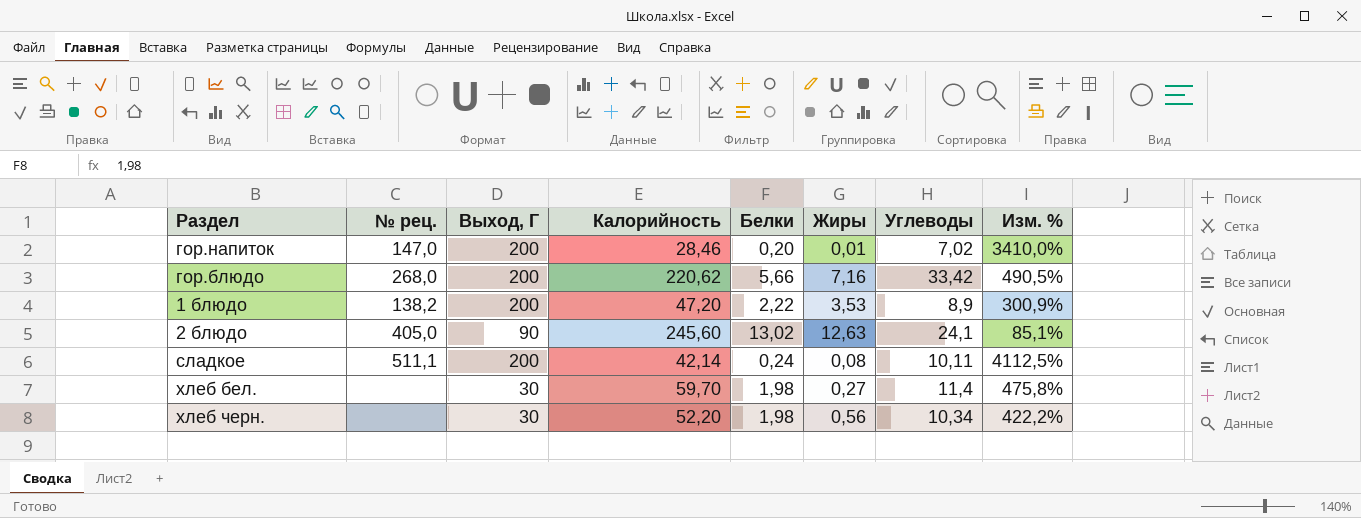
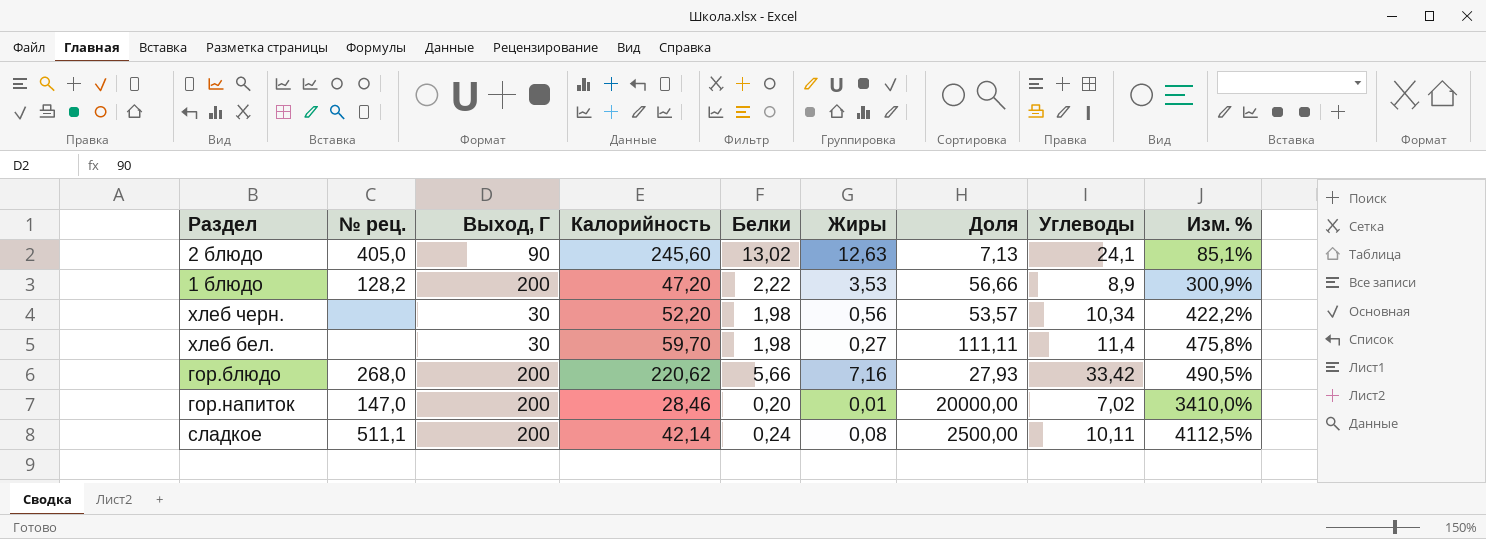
row order: none -> Изм. % ascending
column Доля | formula: none -> [Выход, Г] / [Жиры]
1 блюдо | № рец.: 138,2 -> 128,2

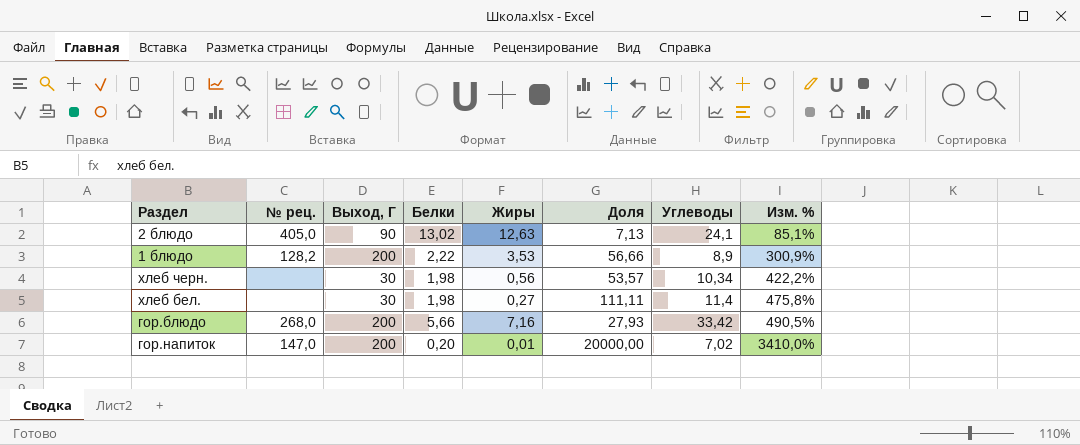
column Калорийность | position: 4 -> none
row сладкое: 511,1 | 200 | 42,14 | 0,24 | 0,08 | 2500,00 | 10,11 | 4112,5% -> none

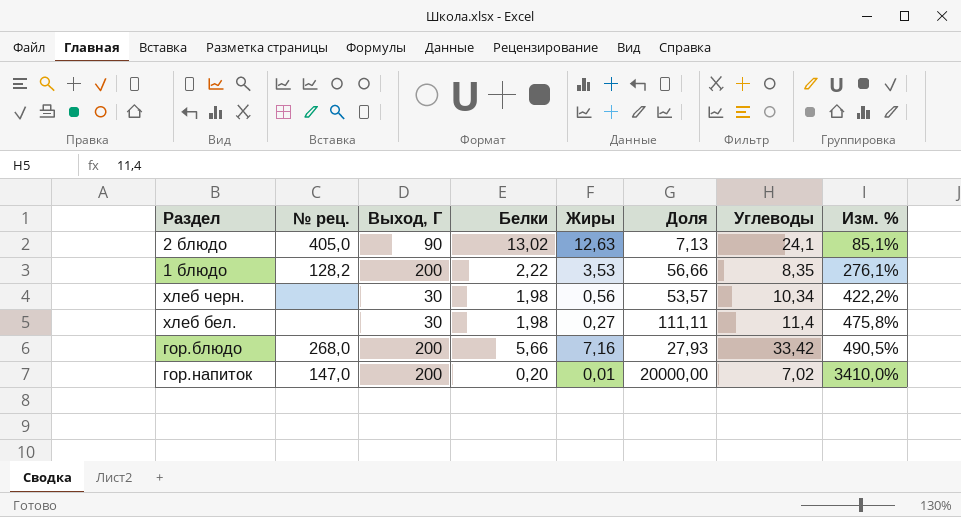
1 блюдо | Углеводы: 8,9 -> 8,35
1 блюдо | Изм. %: 300,9% -> 276,1%

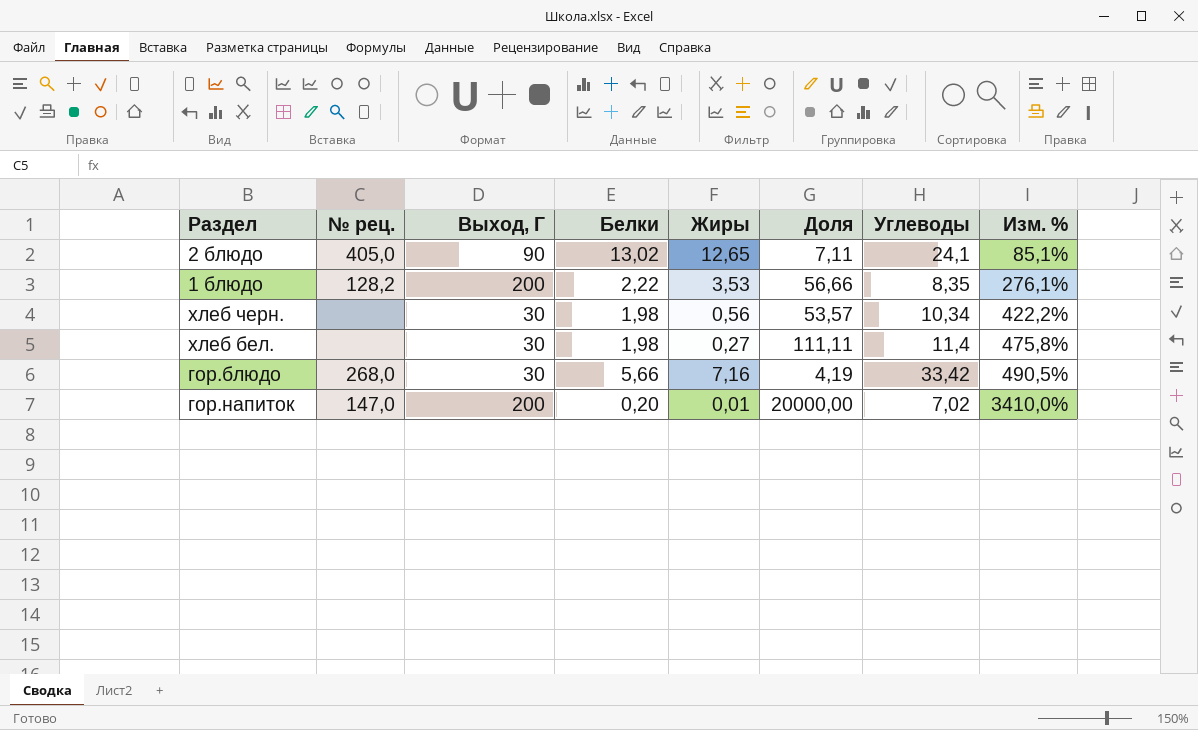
2 блюдо | Жиры: 12,63 -> 12,65
2 блюдо | Доля: 7,13 -> 7,11
гор.блюдо | Выход, Г: 200 -> 30
гор.блюдо | Доля: 27,93 -> 4,19

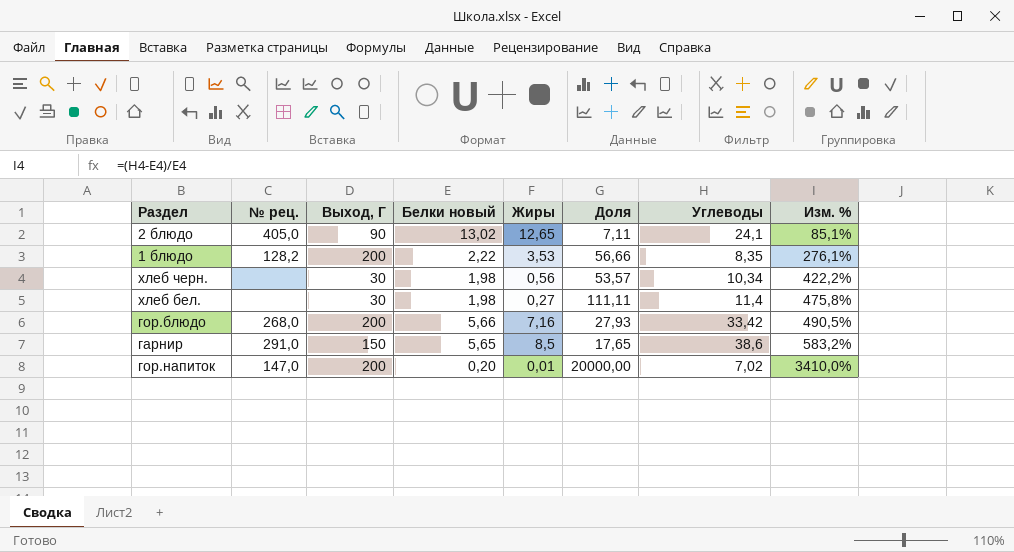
column name: Белки -> Белки новый
гор.блюдо | Выход, Г: 30 -> 200
гор.блюдо | Доля: 4,19 -> 27,93
row гарнир: none -> 291,0 | 150 | 5,65 | 8,5 | 17,65 | 38,6 | 583,2%

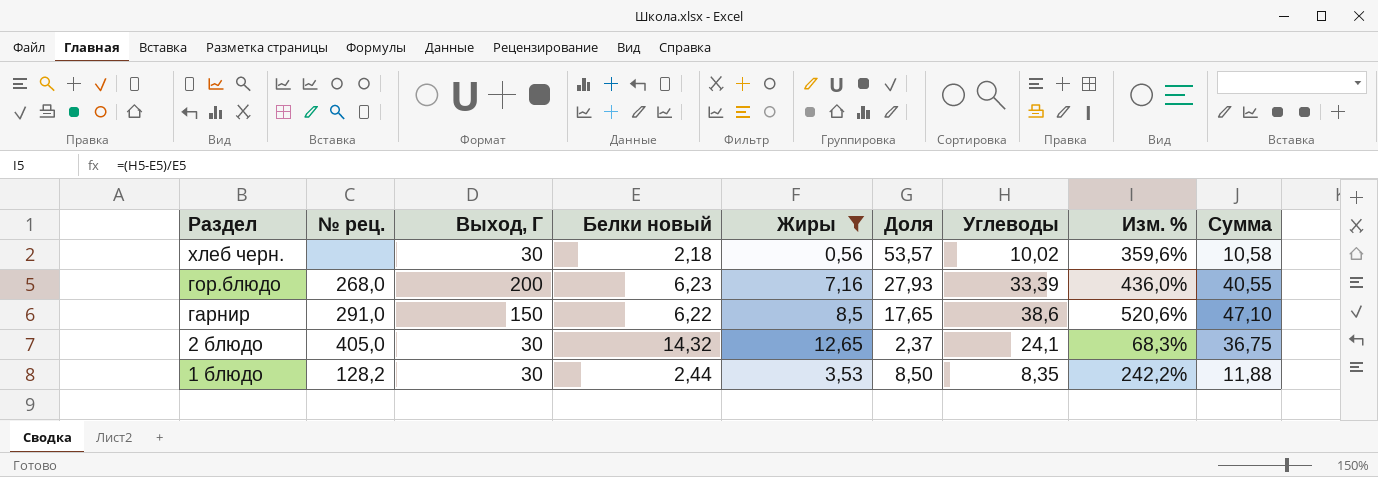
filter: none -> Жиры >= 0,56
row order: Изм. % ascending -> Раздел descending
column Сумма | formula: none -> [Жиры] + [Углеводы]
хлеб черн. | Белки новый: 1,98 -> 2,18
хлеб черн. | Углеводы: 10,34 -> 10,02
хлеб черн. | Изм. %: 422,2% -> 359,6%
гор.блюдо | Белки новый: 5,66 -> 6,23
гор.блюдо | Углеводы: 33,42 -> 33,39
гор.блюдо | Изм. %: 490,5% -> 436,0%
гарнир | Белки новый: 5,65 -> 6,22
гарнир | Изм. %: 583,2% -> 520,6%
2 блюдо | Выход, Г: 90 -> 30
2 блюдо | Белки новый: 13,02 -> 14,32
2 блюдо | Доля: 7,11 -> 2,37
2 блюдо | Изм. %: 85,1% -> 68,3%
1 блюдо | Выход, Г: 200 -> 30
1 блюдо | Белки новый: 2,22 -> 2,44
1 блюдо | Доля: 56,66 -> 8,50
1 блюдо | Изм. %: 276,1% -> 242,2%

